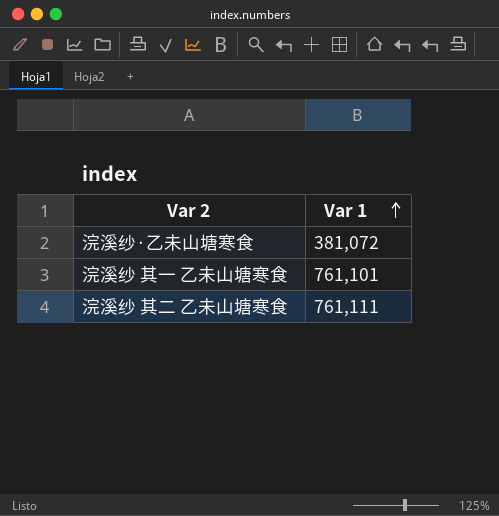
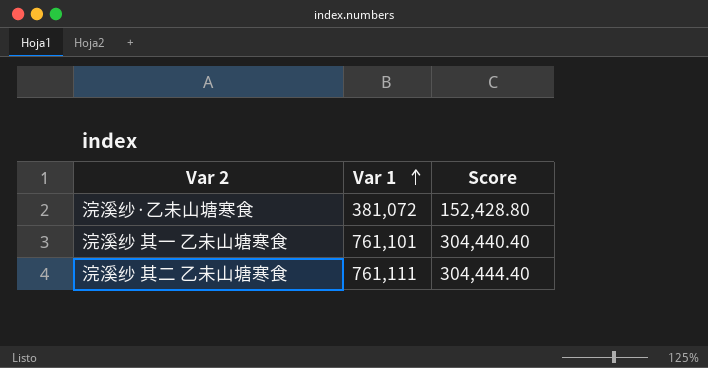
column Score | formula: none -> [Var 1] * 0.4

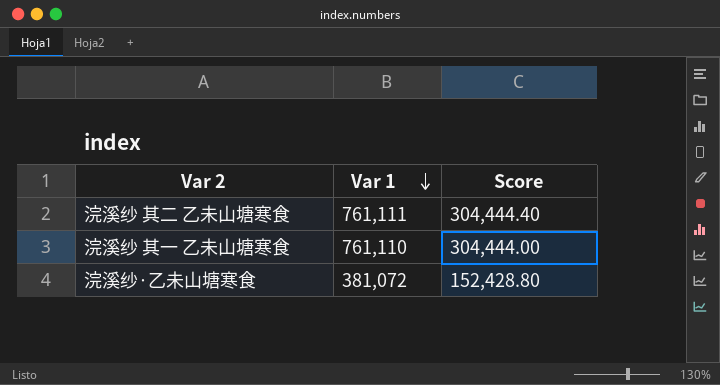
row order: Var 1 ascending -> Var 1 descending
浣溪纱 其一 乙未山塘寒食 | Var 1: 761,101 -> 761,110
浣溪纱 其一 乙未山塘寒食 | Score: 304,440.40 -> 304,444.00

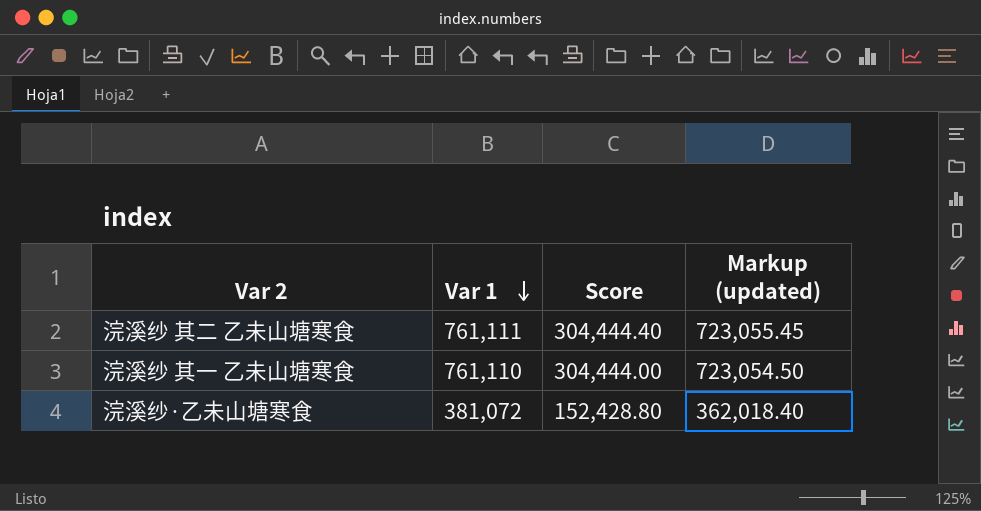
column Markup (updated) | formula: none -> [Var 1] * 0.95

